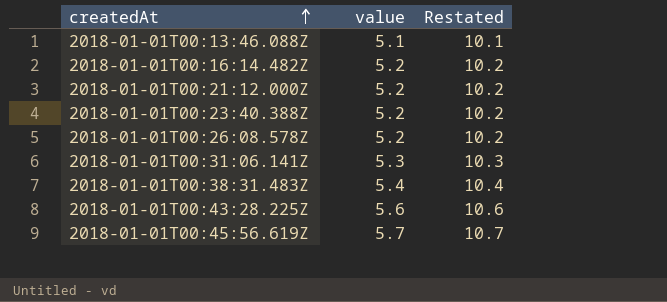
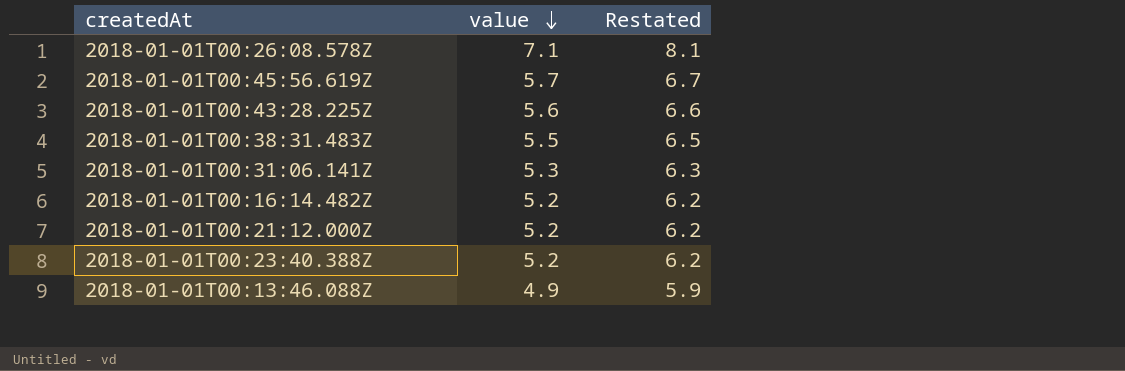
row order: createdAt ascending -> value descending
column Restated | formula: [value] + 5 -> [value] + 1
2018-01-01T00:26:08.578Z | value: 5.2 -> 7.1
2018-01-01T00:38:31.483Z | value: 5.4 -> 5.5
2018-01-01T00:13:46.088Z | value: 5.1 -> 4.9

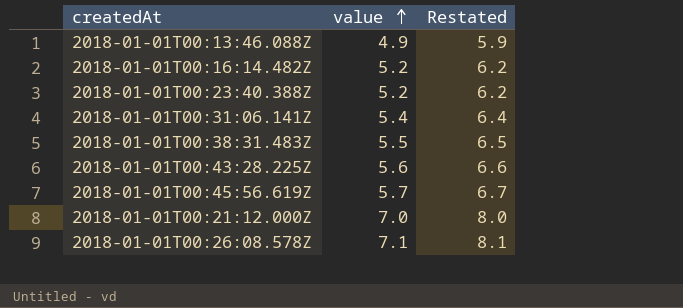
row order: value descending -> value ascending
2018-01-01T00:31:06.141Z | value: 5.3 -> 5.4
2018-01-01T00:31:06.141Z | Restated: 6.3 -> 6.4
2018-01-01T00:21:12.000Z | value: 5.2 -> 7.0
2018-01-01T00:21:12.000Z | Restated: 6.2 -> 8.0

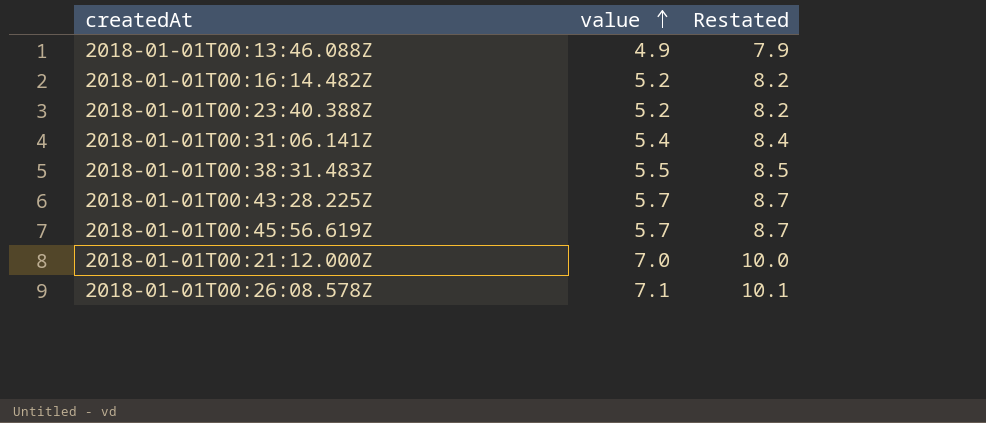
column Restated | formula: [value] + 1 -> [value] + 3
2018-01-01T00:43:28.225Z | value: 5.6 -> 5.7

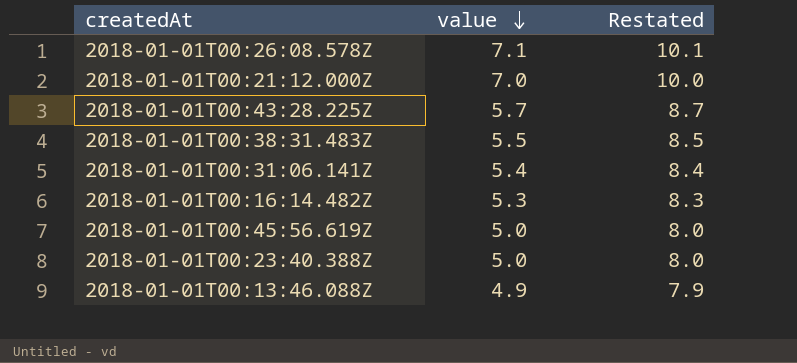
row order: value ascending -> value descending
2018-01-01T00:16:14.482Z | value: 5.2 -> 5.3
2018-01-01T00:16:14.482Z | Restated: 8.2 -> 8.3
2018-01-01T00:45:56.619Z | value: 5.7 -> 5.0
2018-01-01T00:45:56.619Z | Restated: 8.7 -> 8.0
2018-01-01T00:23:40.388Z | value: 5.2 -> 5.0
2018-01-01T00:23:40.388Z | Restated: 8.2 -> 8.0

